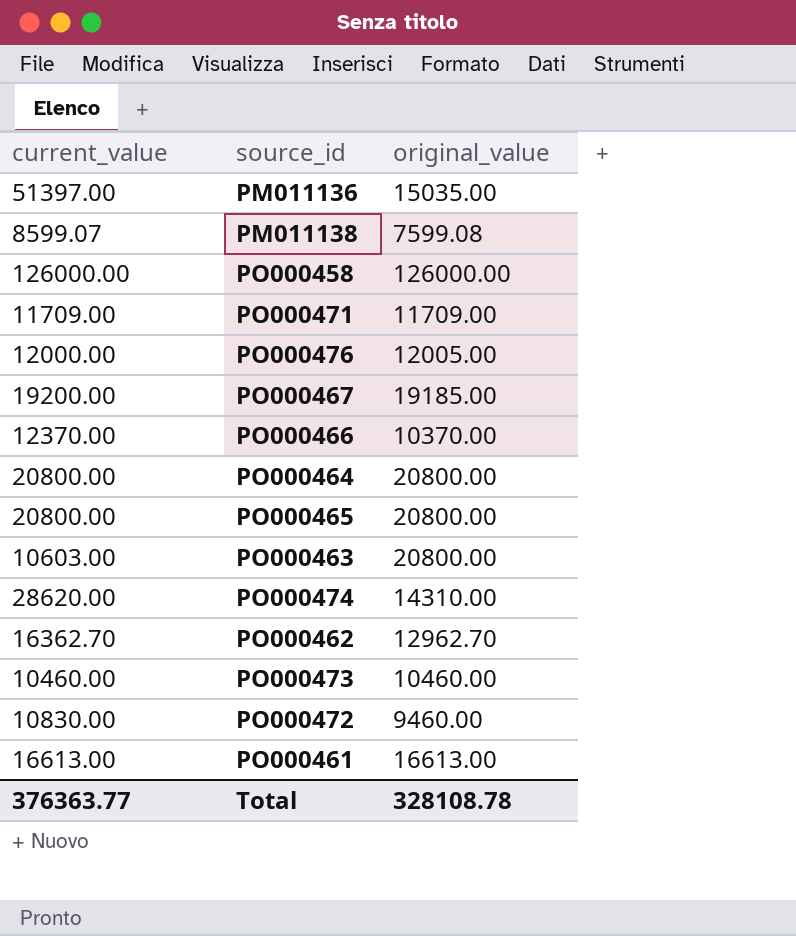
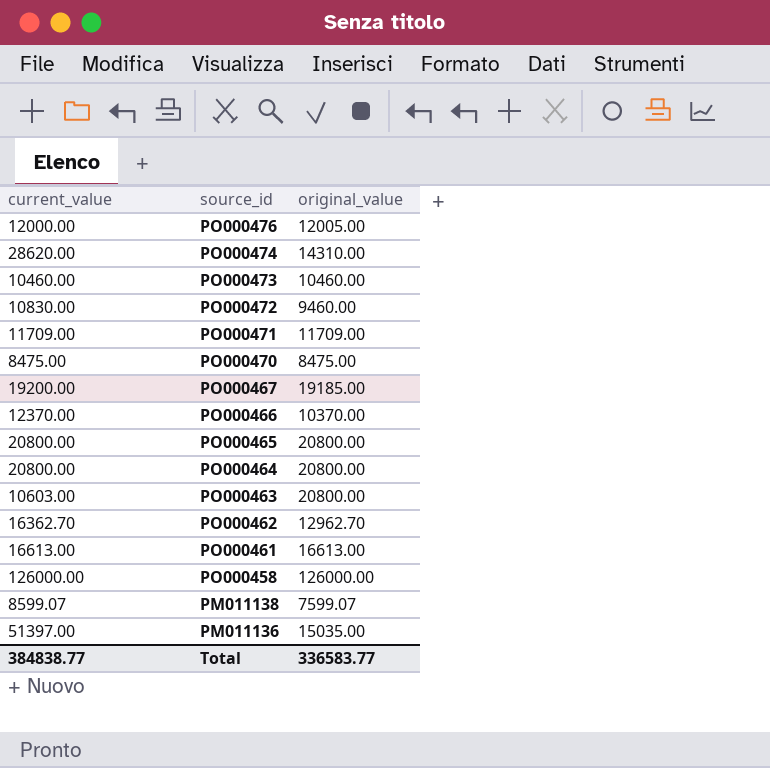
row order: none -> source_id descending
row PO000470: none -> 8475.00 | 8475.00
PM011138 | original_value: 7599.08 -> 7599.07
Total | current_value: 376363.77 -> 384838.77
Total | original_value: 328108.78 -> 336583.77

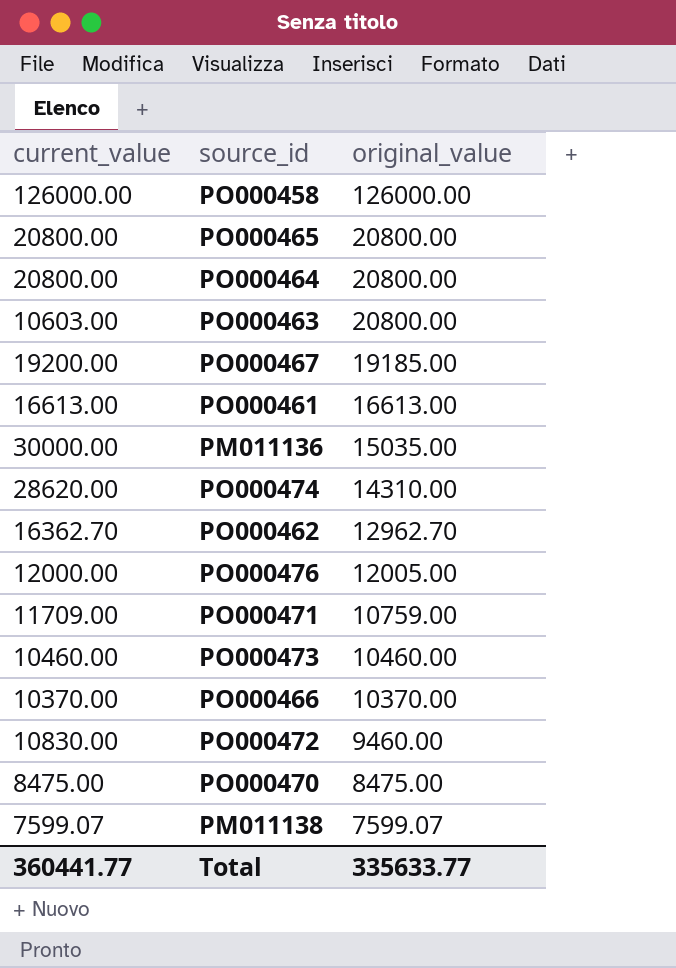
row order: source_id descending -> original_value descending
PM011136 | current_value: 51397.00 -> 30000.00
PO000471 | original_value: 11709.00 -> 10759.00
PO000466 | current_value: 12370.00 -> 10370.00
PM011138 | current_value: 8599.07 -> 7599.07
Total | current_value: 384838.77 -> 360441.77
Total | original_value: 336583.77 -> 335633.77

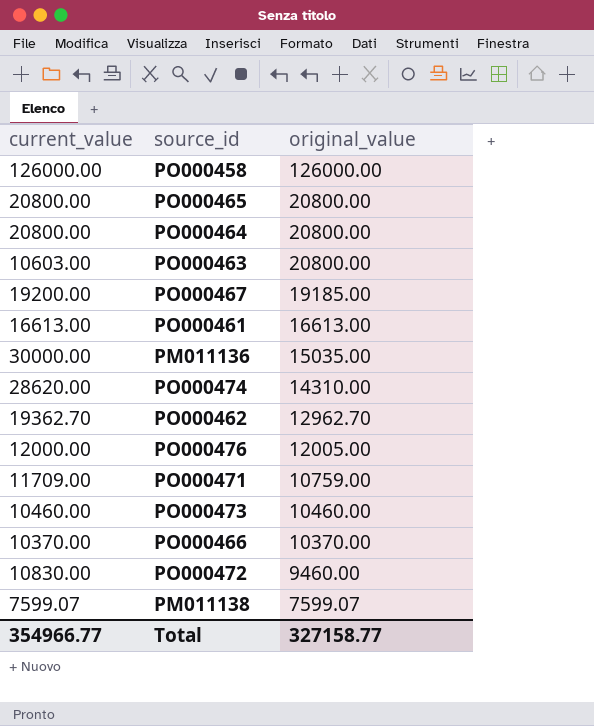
row PO000470: 8475.00 | 8475.00 -> none
PO000462 | current_value: 16362.70 -> 19362.70
Total | current_value: 360441.77 -> 354966.77
Total | original_value: 335633.77 -> 327158.77

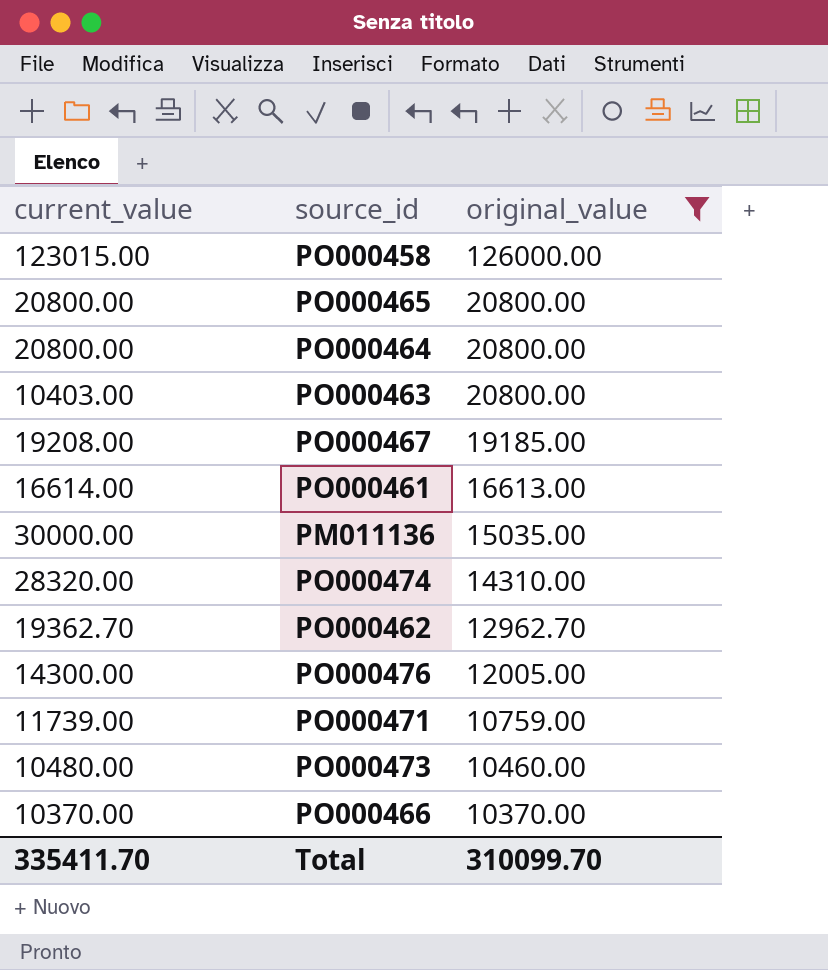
filter: none -> original_value >= 10370.00
PO000458 | current_value: 126000.00 -> 123015.00
PO000463 | current_value: 10603.00 -> 10403.00
PO000467 | current_value: 19200.00 -> 19208.00
PO000461 | current_value: 16613.00 -> 16614.00
PO000474 | current_value: 28620.00 -> 28320.00
PO000476 | current_value: 12000.00 -> 14300.00
PO000471 | current_value: 11709.00 -> 11739.00
PO000473 | current_value: 10460.00 -> 10480.00
Total | current_value: 354966.77 -> 335411.70
Total | original_value: 327158.77 -> 310099.70

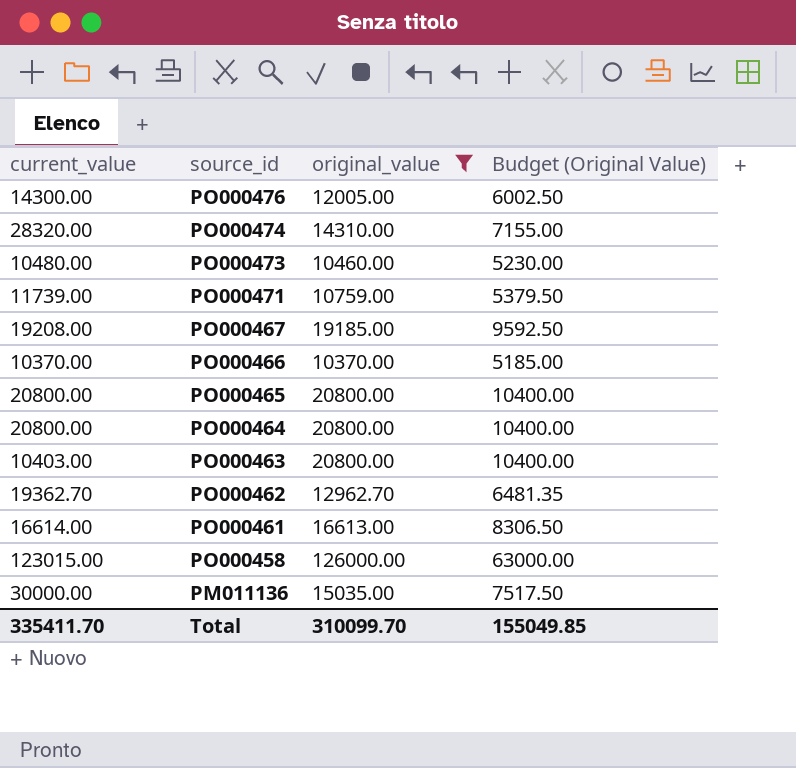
row order: original_value descending -> source_id descending
column Budget (Original Value) | formula: none -> [original_value] * 0.5

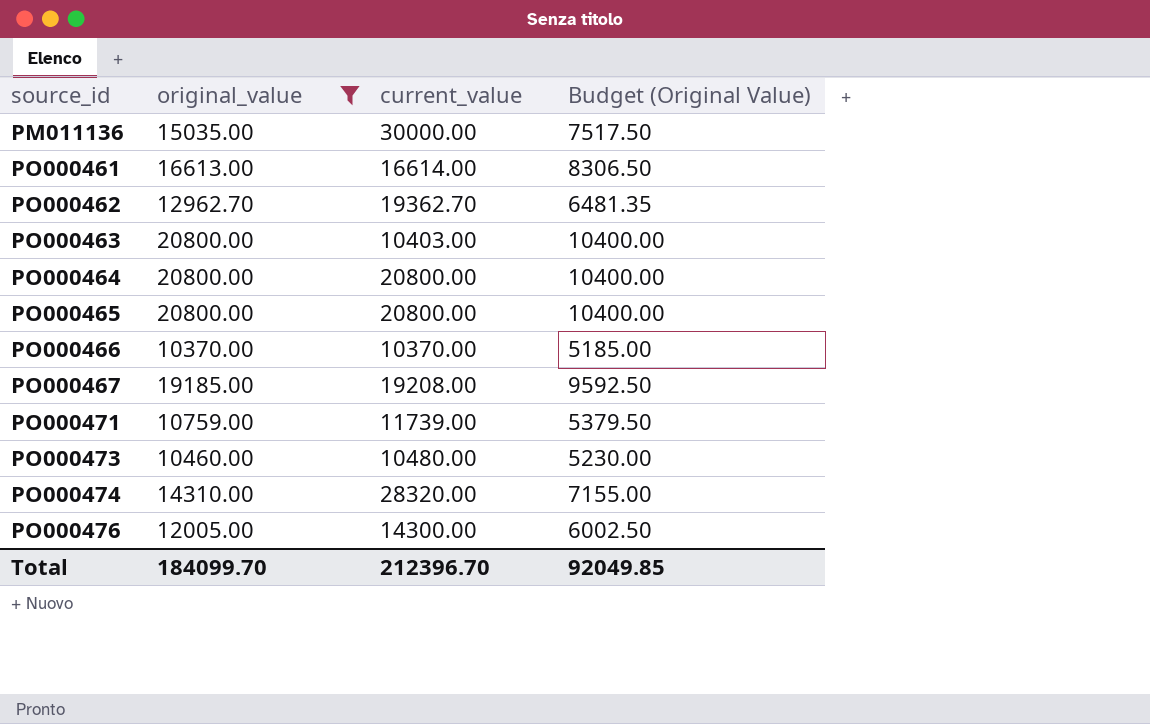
row order: source_id descending -> source_id ascending
column current_value | position: 1 -> 3
row PO000458: 123015.00 | 126000.00 | 63000.00 -> none
Total | original_value: 310099.70 -> 184099.70
Total | current_value: 335411.70 -> 212396.70
Total | Budget (Original Value): 155049.85 -> 92049.85

